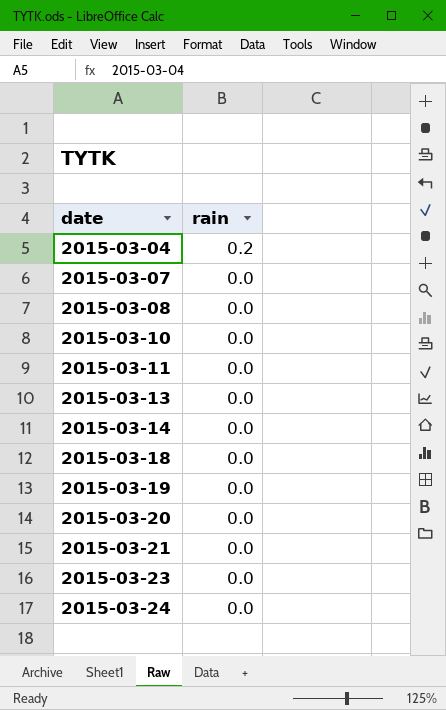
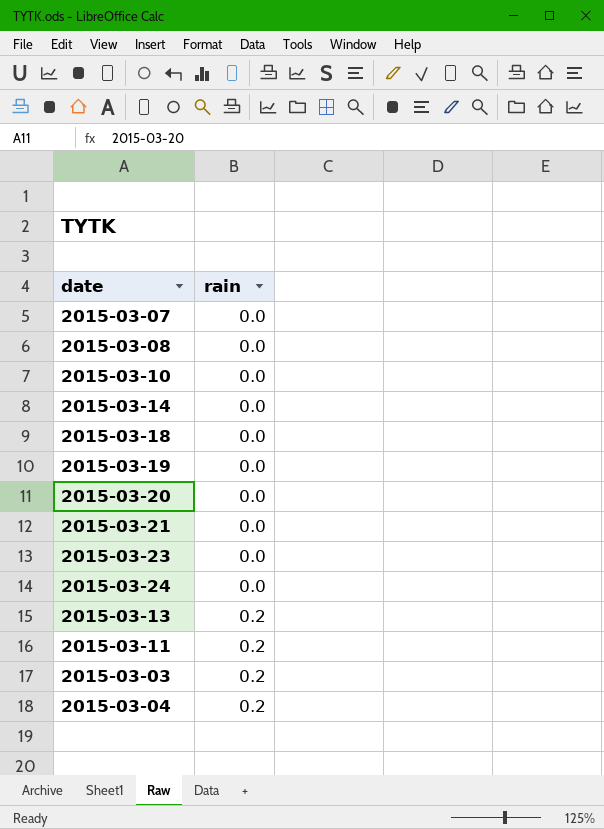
row order: date ascending -> rain ascending
2015-03-13 | rain: 0.0 -> 0.2
2015-03-11 | rain: 0.0 -> 0.2
row 2015-03-03: none -> 0.2

